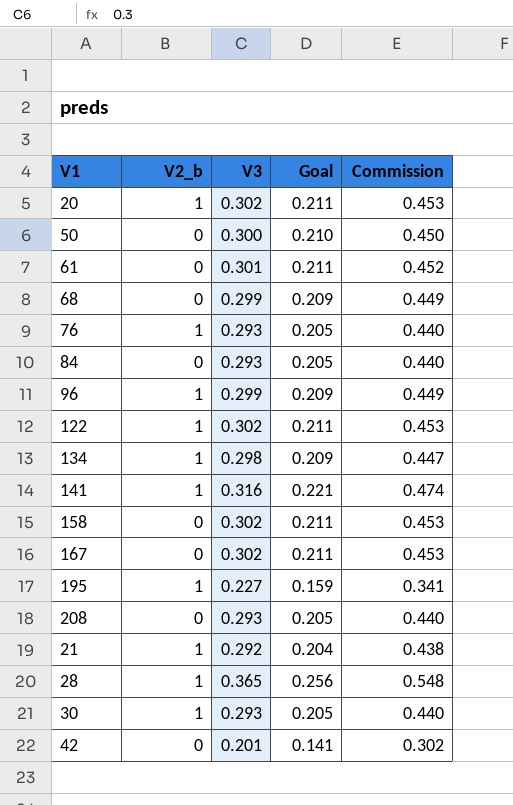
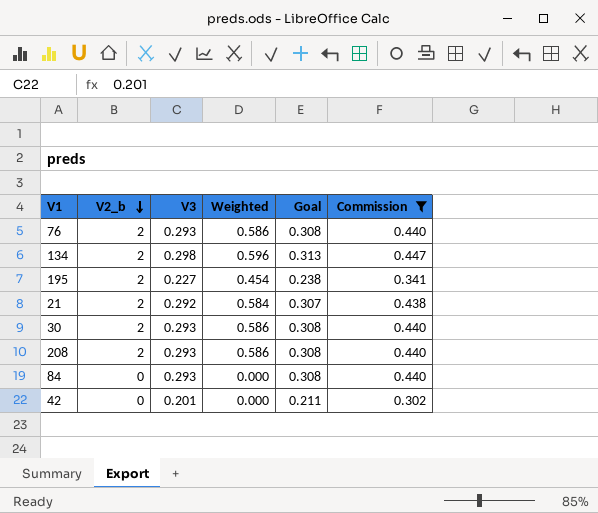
filter: none -> Commission <= 0.447
row order: none -> V2_b descending
column Weighted | formula: none -> [V2_b] * [V3]
column Goal | formula: [V3] * 0.7 -> [V3] * 1.05
76 | V2_b: 1 -> 2
134 | V2_b: 1 -> 2
195 | V2_b: 1 -> 2
21 | V2_b: 1 -> 2
30 | V2_b: 1 -> 2
208 | V2_b: 0 -> 2

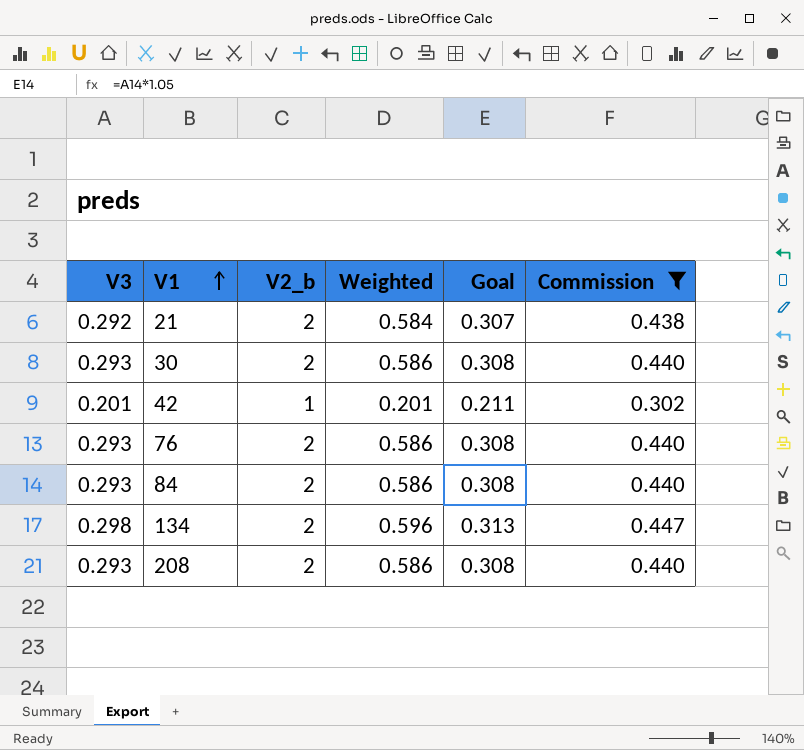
row order: V2_b descending -> V1 ascending
column V3 | position: 3 -> 1
row 195: 2 | 0.227 | 0.454 | 0.238 | 0.341 -> none
42 | V2_b: 0 -> 1
42 | Weighted: 0.000 -> 0.201
84 | V2_b: 0 -> 2
84 | Weighted: 0.000 -> 0.586

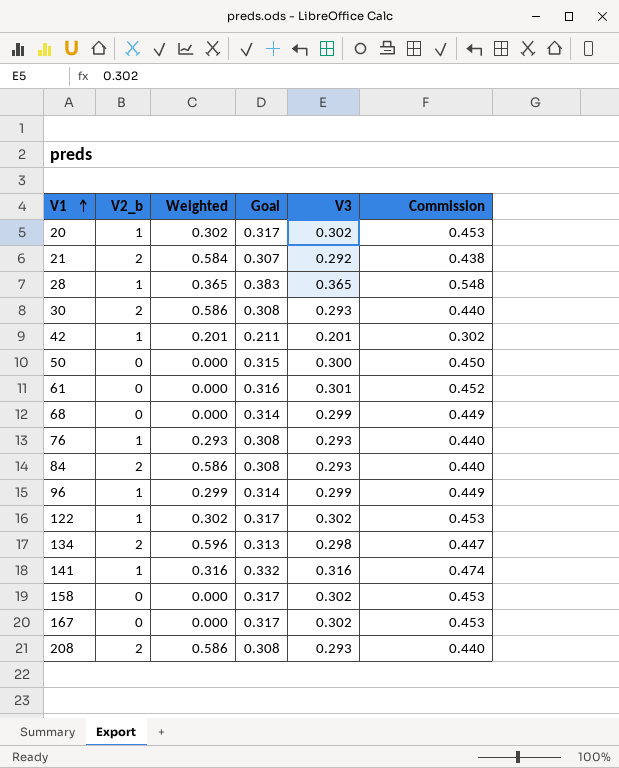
filter: Commission <= 0.447 -> none
column V3 | position: 1 -> 5
76 | V2_b: 2 -> 1
76 | Weighted: 0.586 -> 0.293

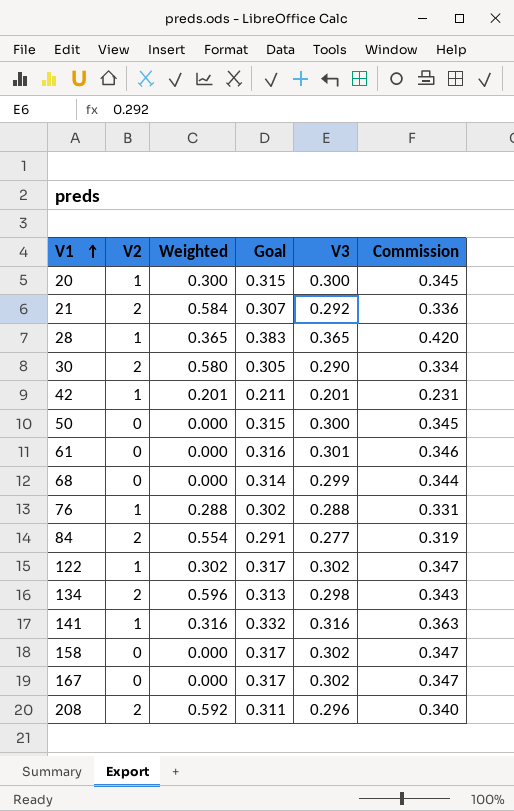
column name: V2_b -> V2
column Commission | formula: [V3] * 1.5 -> [V3] * 1.15
row 96: 1 | 0.299 | 0.314 | 0.299 | 0.449 -> none
20 | Weighted: 0.302 -> 0.300
20 | Goal: 0.317 -> 0.315
20 | V3: 0.302 -> 0.300
30 | Weighted: 0.586 -> 0.580
30 | Goal: 0.308 -> 0.305
30 | V3: 0.293 -> 0.290
76 | Weighted: 0.293 -> 0.288
76 | Goal: 0.308 -> 0.302
76 | V3: 0.293 -> 0.288
84 | Weighted: 0.586 -> 0.554
84 | Goal: 0.308 -> 0.291
84 | V3: 0.293 -> 0.277
208 | Weighted: 0.586 -> 0.592
208 | Goal: 0.308 -> 0.311
208 | V3: 0.293 -> 0.296

